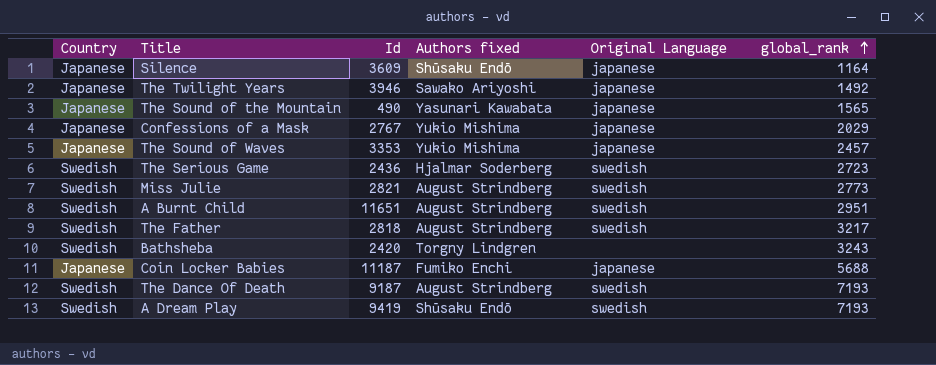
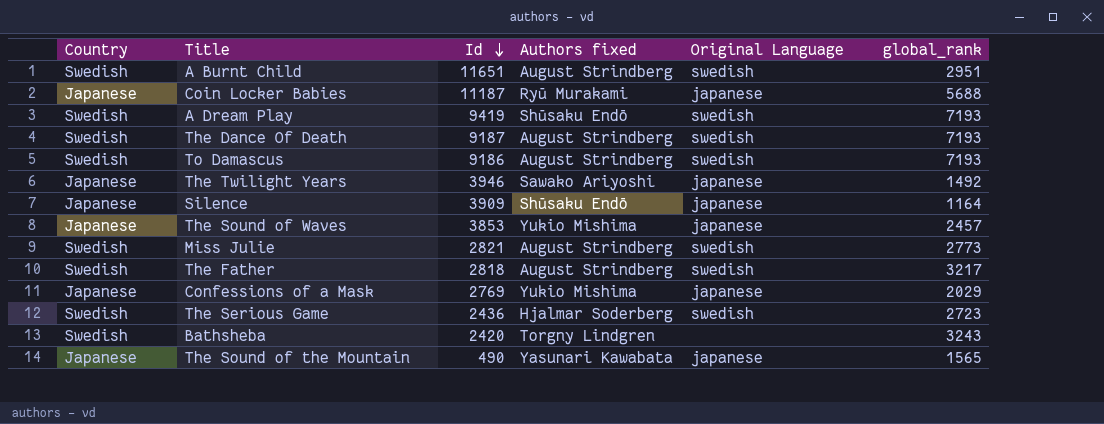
row order: global_rank ascending -> Id descending
Coin Locker Babies | Authors fixed: Fumiko Enchi -> Ryū Murakami
row To Damascus: none -> Swedish | 9186 | August Strindberg | swedish | 7193
Silence | Id: 3609 -> 3909
The Sound of Waves | Id: 3353 -> 3853
Confessions of a Mask | Id: 2767 -> 2769

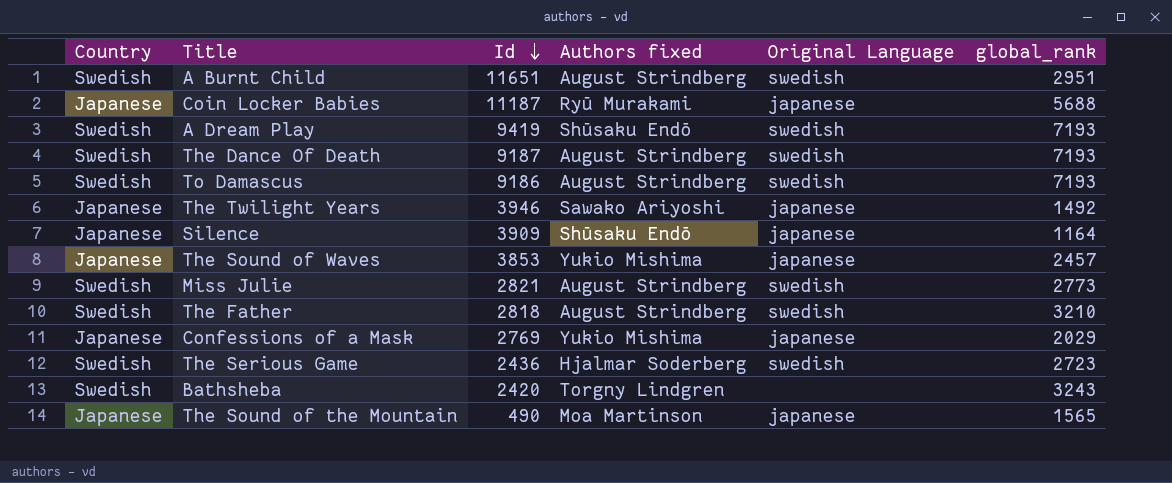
The Father | global_rank: 3217 -> 3210
The Sound of the Mountain | Authors fixed: Yasunari Kawabata -> Moa Martinson

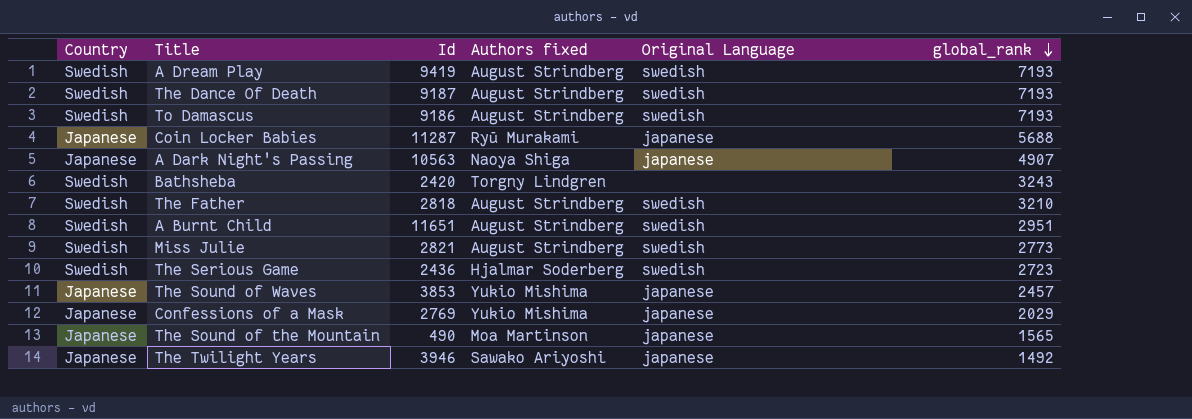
row order: Id descending -> global_rank descending
row Silence: Japanese | 3909 | Shūsaku Endō | japanese | 1164 -> none
A Dream Play | Authors fixed: Shūsaku Endō -> August Strindberg
Coin Locker Babies | Id: 11187 -> 11287
row A Dark Night's Passing: none -> Japanese | 10563 | Naoya Shiga | japanese | 4907

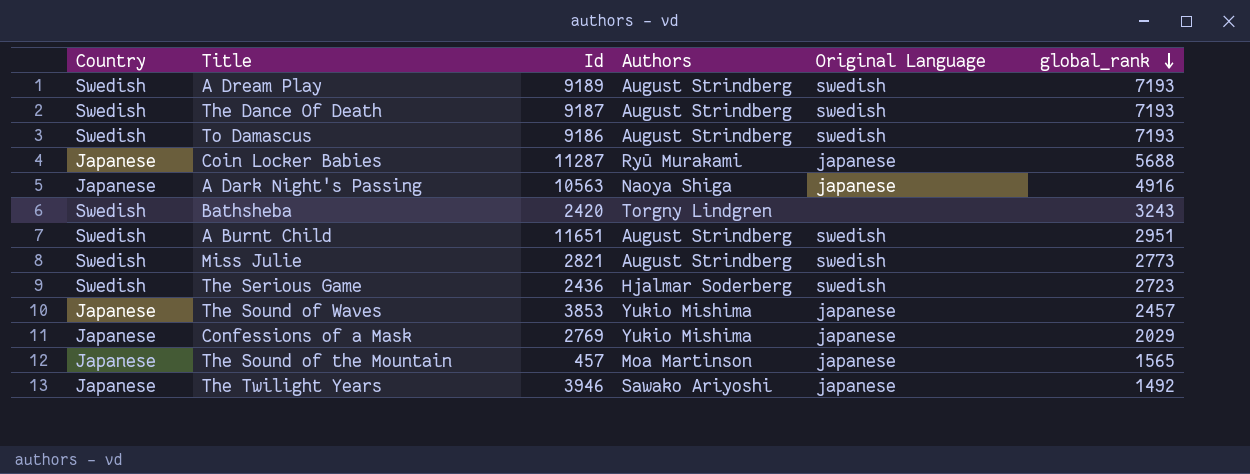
column name: Authors fixed -> Authors
row The Father: Swedish | 2818 | August Strindberg | swedish | 3210 -> none
A Dream Play | Id: 9419 -> 9189
A Dark Night's Passing | global_rank: 4907 -> 4916
The Sound of the Mountain | Id: 490 -> 457

